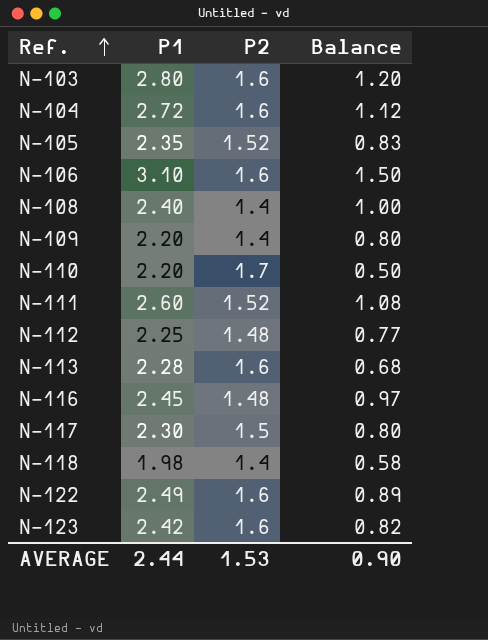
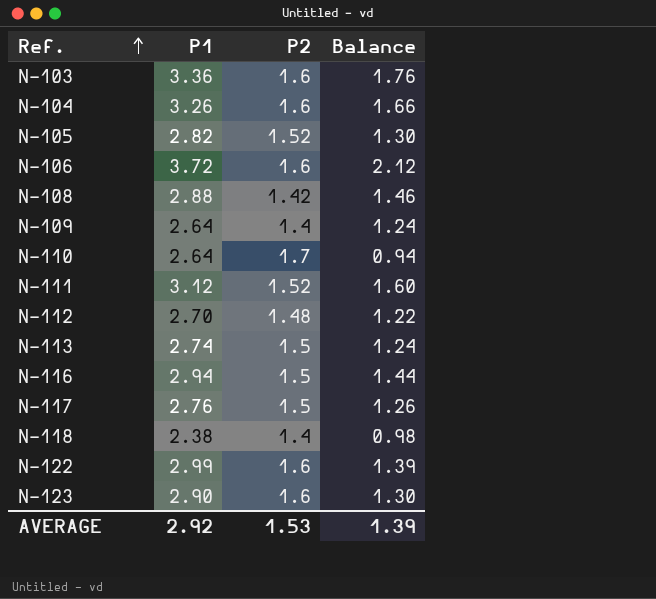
N-103 | P1: 2.80 -> 3.36
N-103 | Balance: 1.20 -> 1.76
N-104 | P1: 2.72 -> 3.26
N-104 | Balance: 1.12 -> 1.66
N-105 | P1: 2.35 -> 2.82
N-105 | Balance: 0.83 -> 1.30
N-106 | P1: 3.10 -> 3.72
N-106 | Balance: 1.50 -> 2.12
N-108 | P1: 2.40 -> 2.88
N-108 | P2: 1.4 -> 1.42
N-108 | Balance: 1.00 -> 1.46
N-109 | P1: 2.20 -> 2.64
N-109 | Balance: 0.80 -> 1.24
N-110 | P1: 2.20 -> 2.64
N-110 | Balance: 0.50 -> 0.94
N-111 | P1: 2.60 -> 3.12
N-111 | Balance: 1.08 -> 1.60
N-112 | P1: 2.25 -> 2.70
N-112 | Balance: 0.77 -> 1.22
N-113 | P1: 2.28 -> 2.74
N-113 | P2: 1.6 -> 1.5
N-113 | Balance: 0.68 -> 1.24
N-116 | P1: 2.45 -> 2.94
N-116 | P2: 1.48 -> 1.5
N-116 | Balance: 0.97 -> 1.44
N-117 | P1: 2.30 -> 2.76
N-117 | Balance: 0.80 -> 1.26
N-118 | P1: 1.98 -> 2.38
N-118 | Balance: 0.58 -> 0.98
N-122 | P1: 2.49 -> 2.99
N-122 | Balance: 0.89 -> 1.39
N-123 | P1: 2.42 -> 2.90
N-123 | Balance: 0.82 -> 1.30
AVERAGE | P1: 2.44 -> 2.92
AVERAGE | Balance: 0.90 -> 1.39

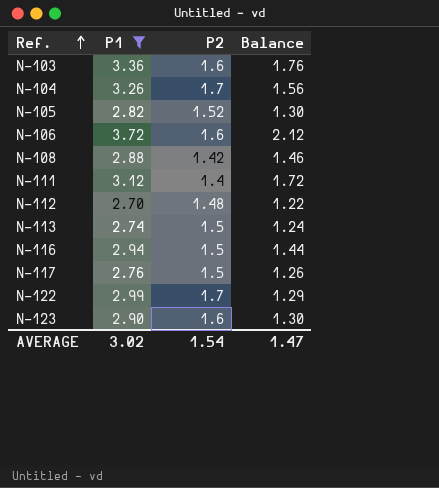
filter: none -> P1 >= 2.70
N-104 | P2: 1.6 -> 1.7
N-104 | Balance: 1.66 -> 1.56
N-111 | P2: 1.52 -> 1.4
N-111 | Balance: 1.60 -> 1.72
N-122 | P2: 1.6 -> 1.7
N-122 | Balance: 1.39 -> 1.29
AVERAGE | P1: 2.92 -> 3.02
AVERAGE | P2: 1.53 -> 1.54
AVERAGE | Balance: 1.39 -> 1.47

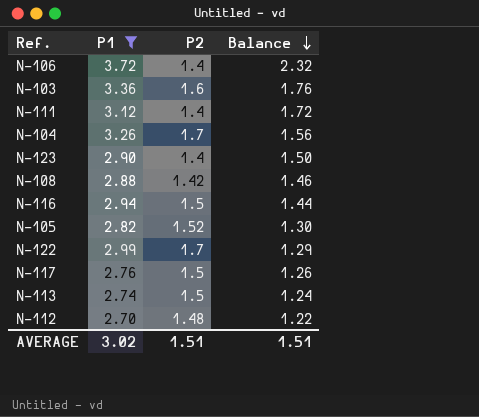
row order: Ref. ascending -> Balance descending
N-106 | P2: 1.6 -> 1.4
N-106 | Balance: 2.12 -> 2.32
N-123 | P2: 1.6 -> 1.4
N-123 | Balance: 1.30 -> 1.50
AVERAGE | P2: 1.54 -> 1.51
AVERAGE | Balance: 1.47 -> 1.51

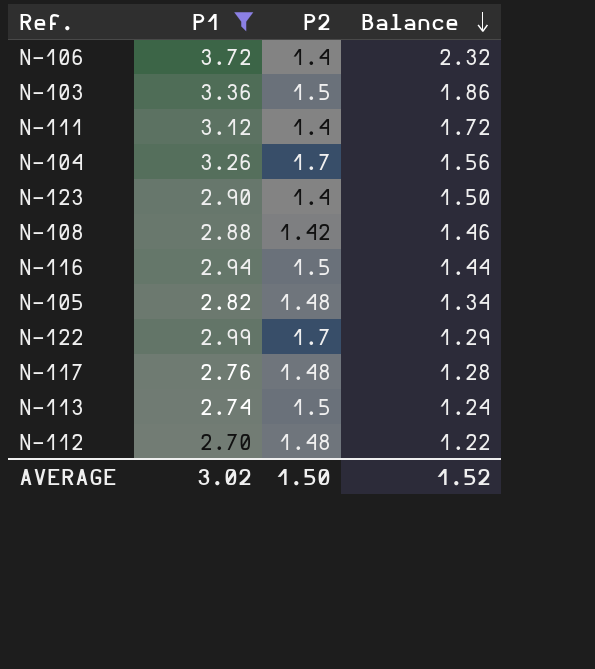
N-103 | P2: 1.6 -> 1.5
N-103 | Balance: 1.76 -> 1.86
N-105 | P2: 1.52 -> 1.48
N-105 | Balance: 1.30 -> 1.34
N-117 | P2: 1.5 -> 1.48
N-117 | Balance: 1.26 -> 1.28
AVERAGE | P2: 1.51 -> 1.50
AVERAGE | Balance: 1.51 -> 1.52

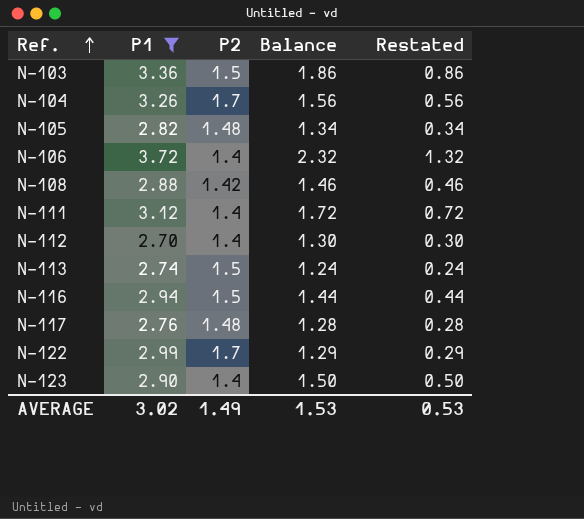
row order: Balance descending -> Ref. ascending
column Restated | formula: none -> [Balance] - 1
N-112 | P2: 1.48 -> 1.4
N-112 | Balance: 1.22 -> 1.30
AVERAGE | P2: 1.50 -> 1.49
AVERAGE | Balance: 1.52 -> 1.53

